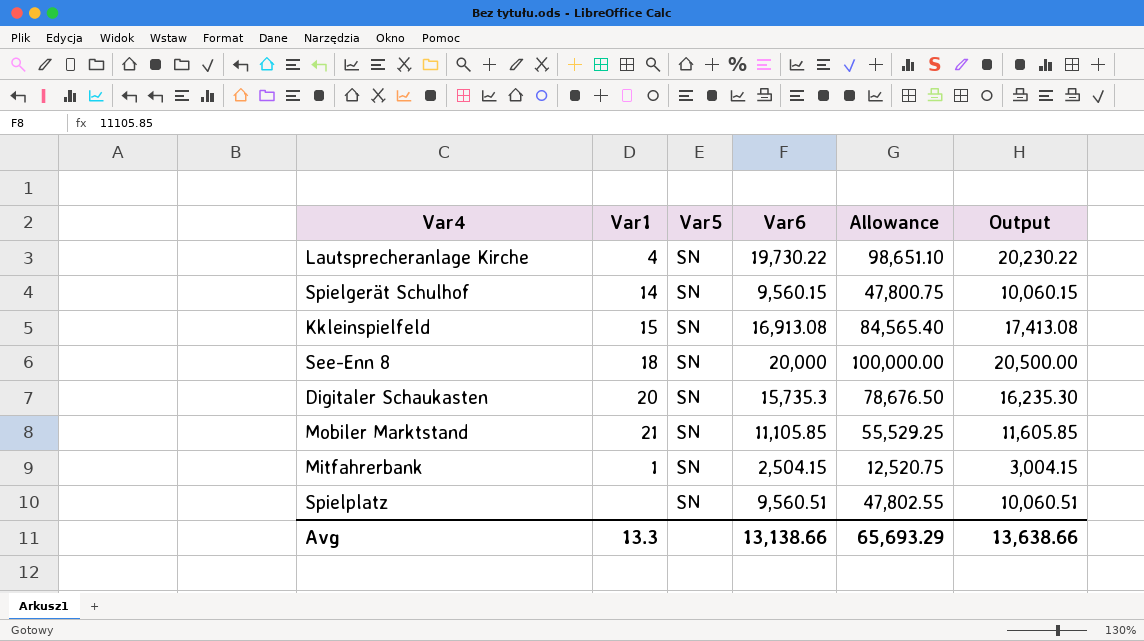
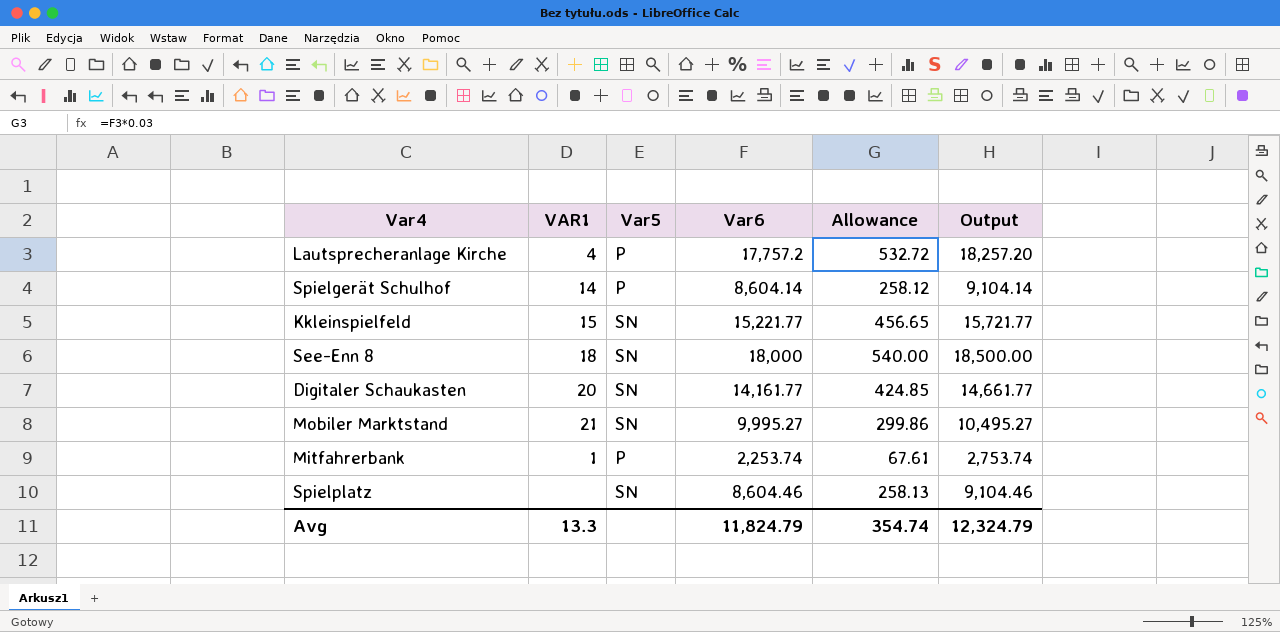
column name: Var1 -> VAR1
column Allowance | formula: [Var6] * 5 -> [Var6] * 0.03
Lautsprecheranlage Kirche | Var5: SN -> P
Lautsprecheranlage Kirche | Var6: 19,730.22 -> 17,757.2
Lautsprecheranlage Kirche | Output: 20,230.22 -> 18,257.20
Spielgerät Schulhof | Var5: SN -> P
Spielgerät Schulhof | Var6: 9,560.15 -> 8,604.14
Spielgerät Schulhof | Output: 10,060.15 -> 9,104.14
Kkleinspielfeld | Var6: 16,913.08 -> 15,221.77
Kkleinspielfeld | Output: 17,413.08 -> 15,721.77
See-Enn 8 | Var6: 20,000 -> 18,000
See-Enn 8 | Output: 20,500.00 -> 18,500.00
Digitaler Schaukasten | Var6: 15,735.3 -> 14,161.77
Digitaler Schaukasten | Output: 16,235.30 -> 14,661.77
Mobiler Marktstand | Var6: 11,105.85 -> 9,995.27
Mobiler Marktstand | Output: 11,605.85 -> 10,495.27
Mitfahrerbank | Var5: SN -> P
Mitfahrerbank | Var6: 2,504.15 -> 2,253.74
Mitfahrerbank | Output: 3,004.15 -> 2,753.74
Spielplatz | Var6: 9,560.51 -> 8,604.46
Spielplatz | Output: 10,060.51 -> 9,104.46
Avg | Var6: 13,138.66 -> 11,824.79
Avg | Allowance: 65,693.29 -> 354.74
Avg | Output: 13,638.66 -> 12,324.79

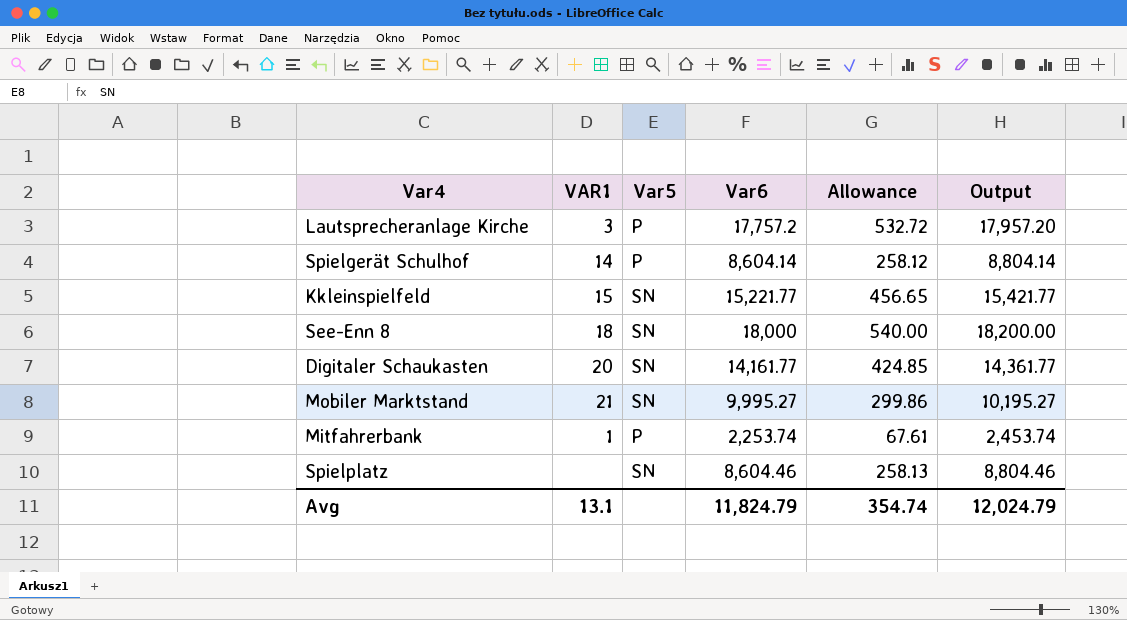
column Output | formula: [Var6] + 500 -> [Var6] + 200
Lautsprecheranlage Kirche | VAR1: 4 -> 3
Avg | VAR1: 13.3 -> 13.1
Avg | Output: 12,324.79 -> 12,024.79

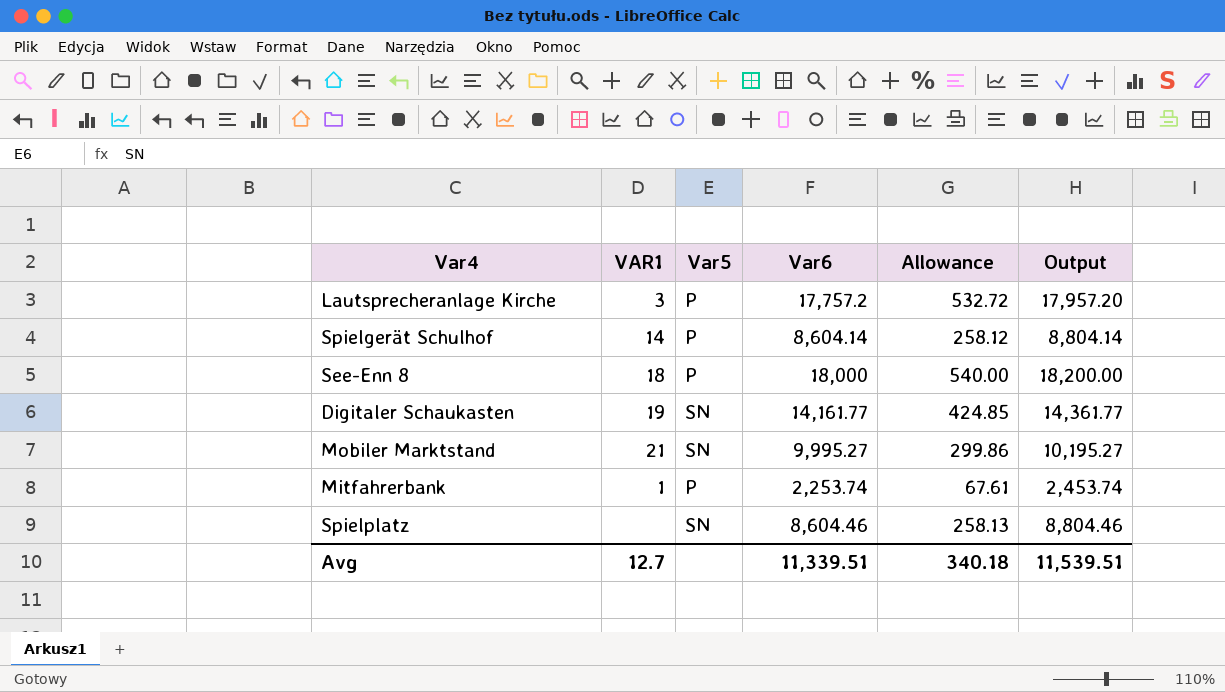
row Kkleinspielfeld: 15 | SN | 15,221.77 | 456.65 | 15,421.77 -> none
See-Enn 8 | Var5: SN -> P
Digitaler Schaukasten | VAR1: 20 -> 19
Avg | VAR1: 13.1 -> 12.7
Avg | Var6: 11,824.79 -> 11,339.51
Avg | Allowance: 354.74 -> 340.18
Avg | Output: 12,024.79 -> 11,539.51

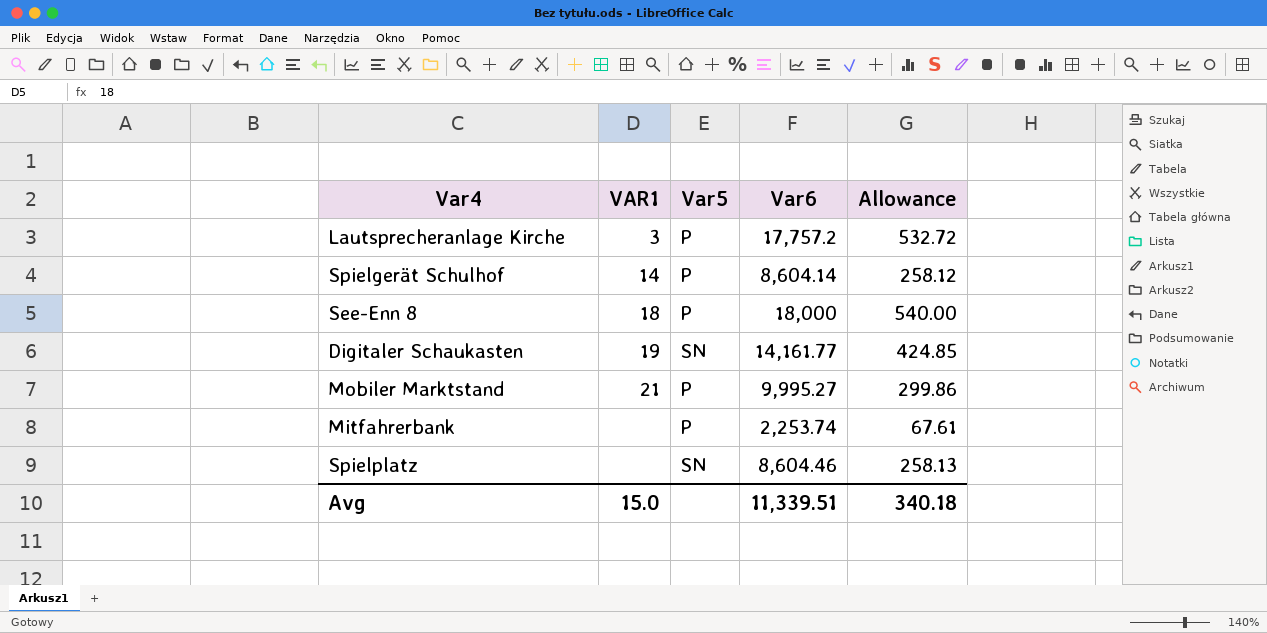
column Output | formula: [Var6] + 200 -> none
Mobiler Marktstand | Var5: SN -> P
Mitfahrerbank | VAR1: 1 -> none
Avg | VAR1: 12.7 -> 15.0

